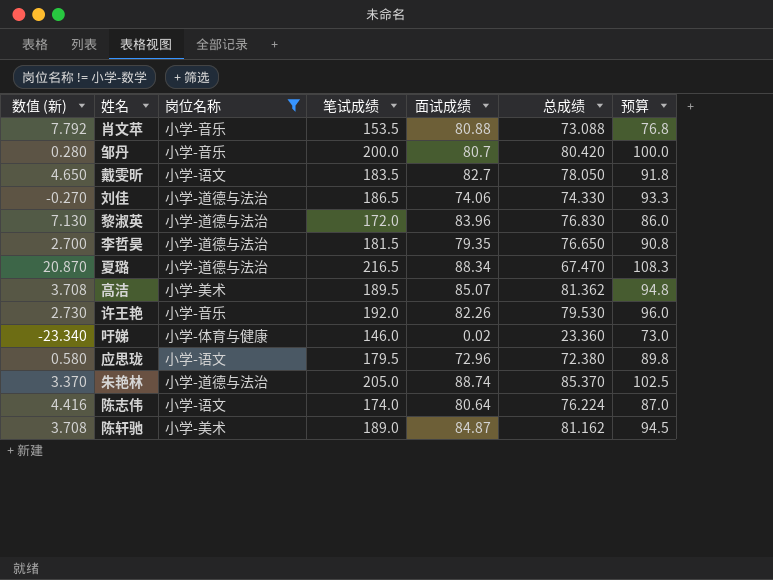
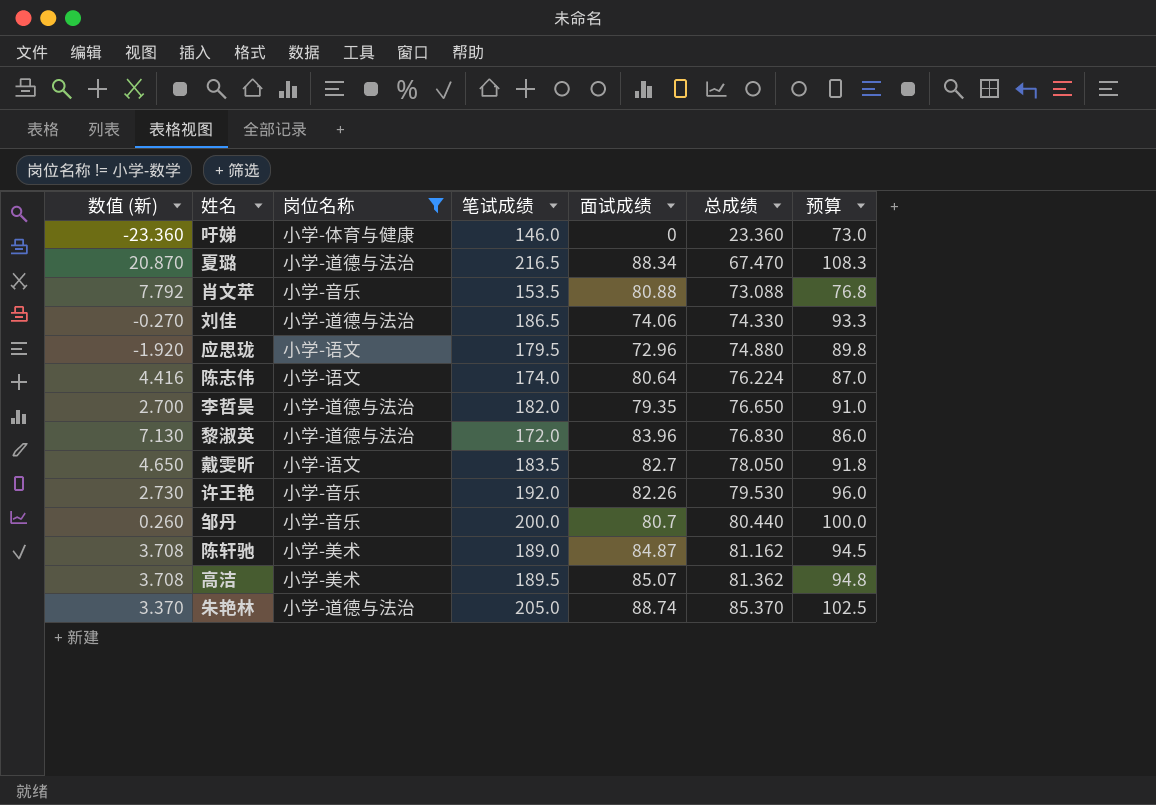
row order: none -> 总成绩 ascending
吁娣 | 数值 (新): -23.340 -> -23.360
吁娣 | 面试成绩: 0.02 -> 0
应思珑 | 数值 (新): 0.580 -> -1.920
应思珑 | 总成绩: 72.380 -> 74.880
李哲昊 | 笔试成绩: 181.5 -> 182.0
李哲昊 | 预算: 90.8 -> 91.0
邹丹 | 数值 (新): 0.280 -> 0.260
邹丹 | 总成绩: 80.420 -> 80.440

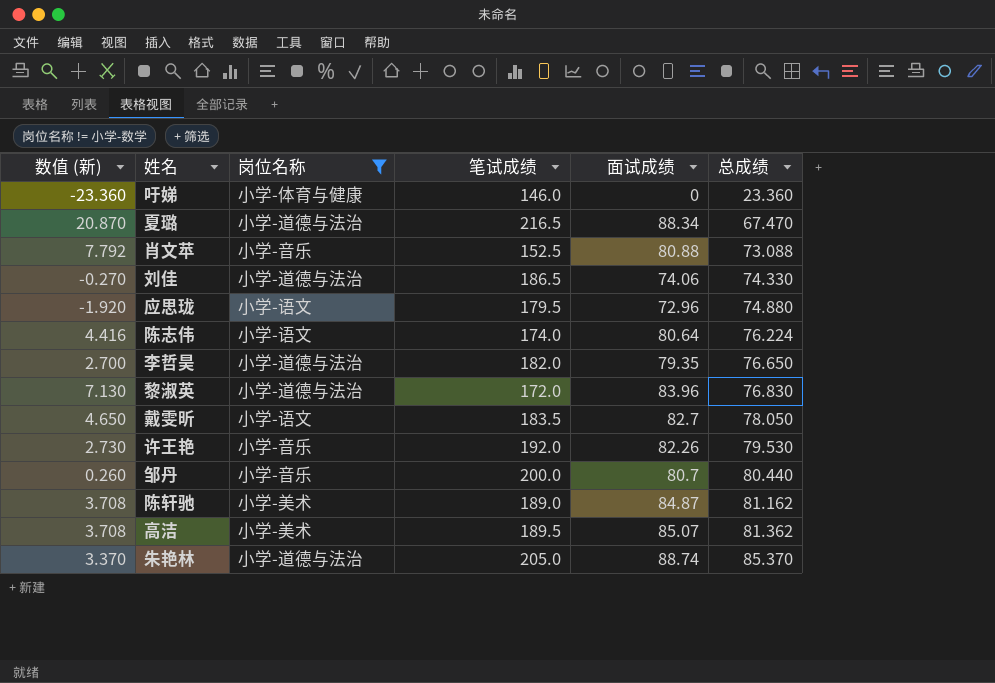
column 预算 | formula: [笔试成绩] * 0.5 -> none
肖文苹 | 笔试成绩: 153.5 -> 152.5

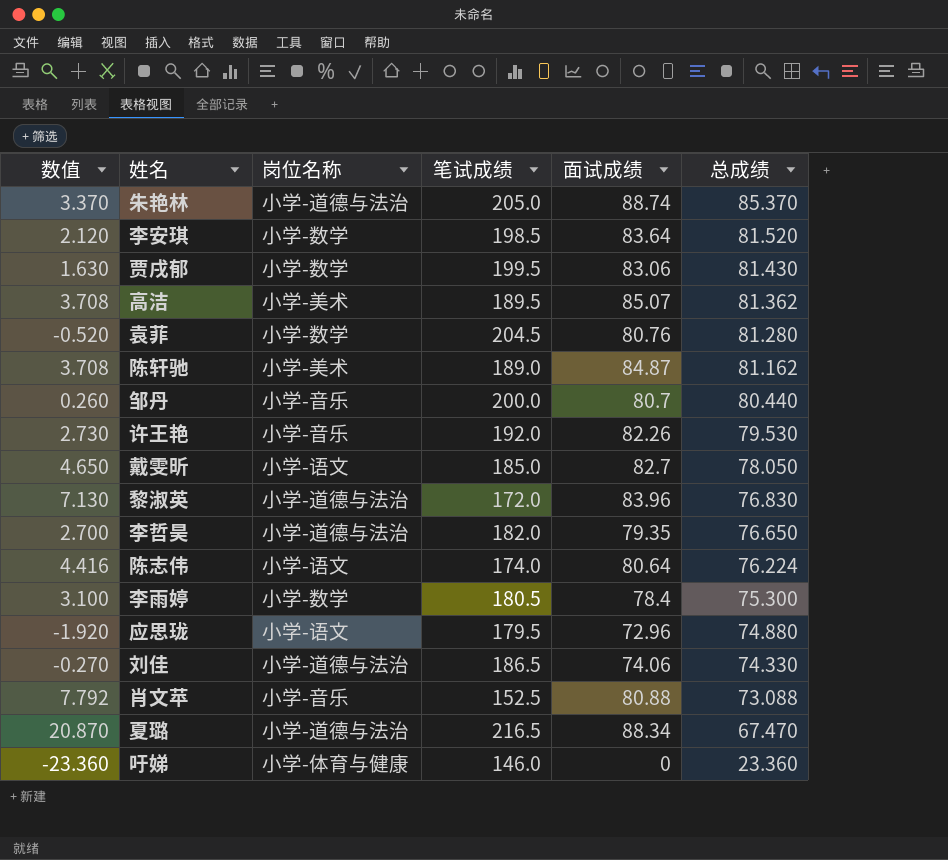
filter: 岗位名称 != 小学-数学 -> none
row order: 总成绩 ascending -> 总成绩 descending
column name: 数值 (新) -> 数值
戴雯昕 | 笔试成绩: 183.5 -> 185.0

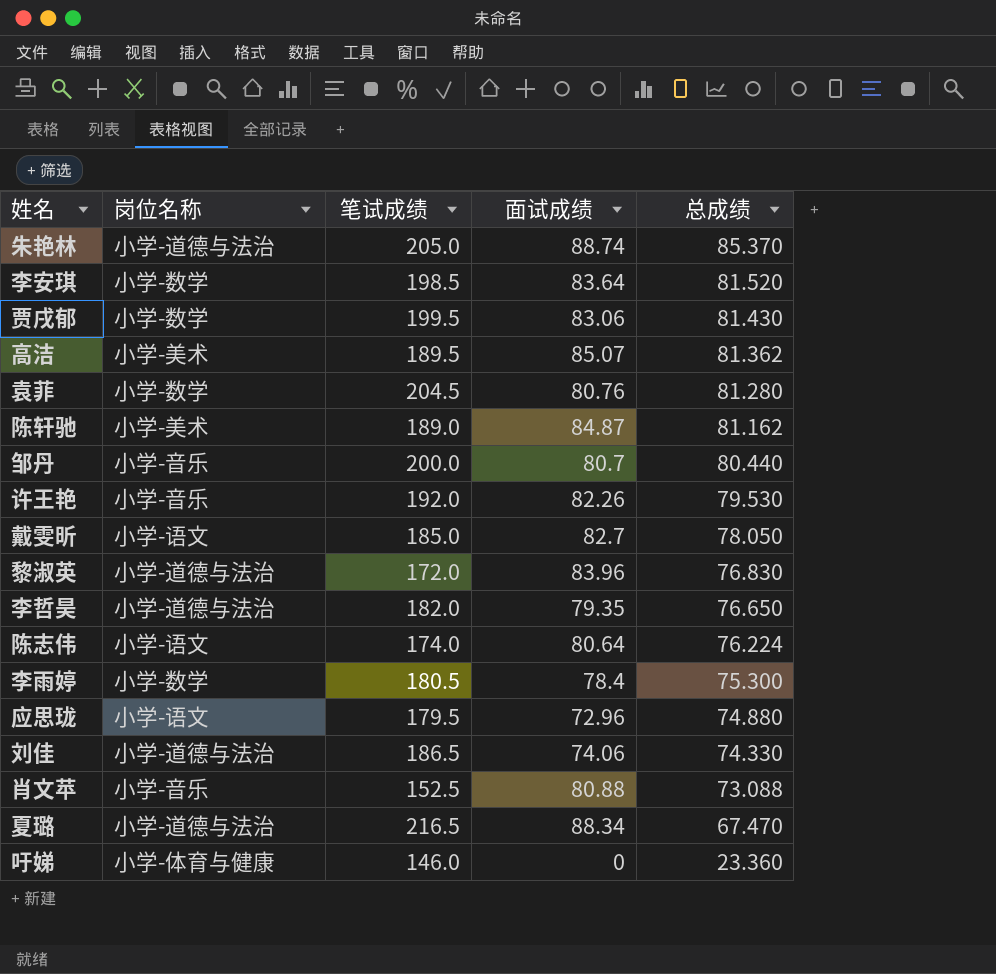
column 数值 | formula: [面试成绩] - [总成绩] -> none

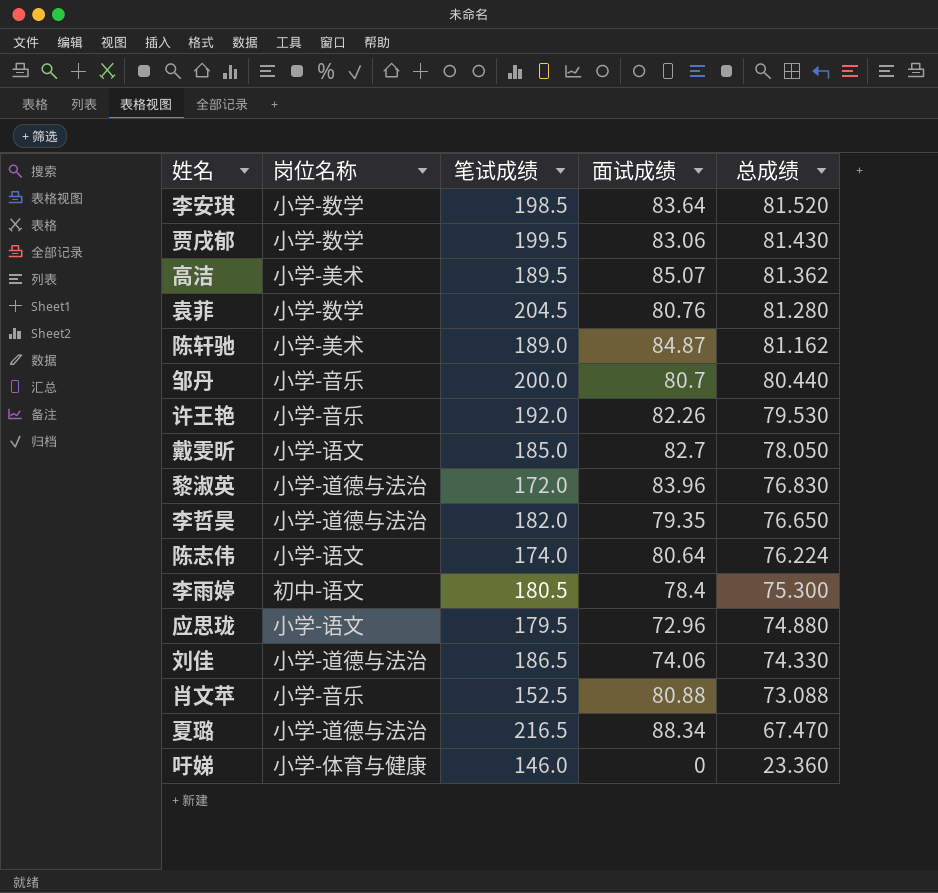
row 朱艳林: 小学-道德与法治 | 205.0 | 88.74 | 85.370 -> none
李雨婷 | 岗位名称: 小学-数学 -> 初中-语文

